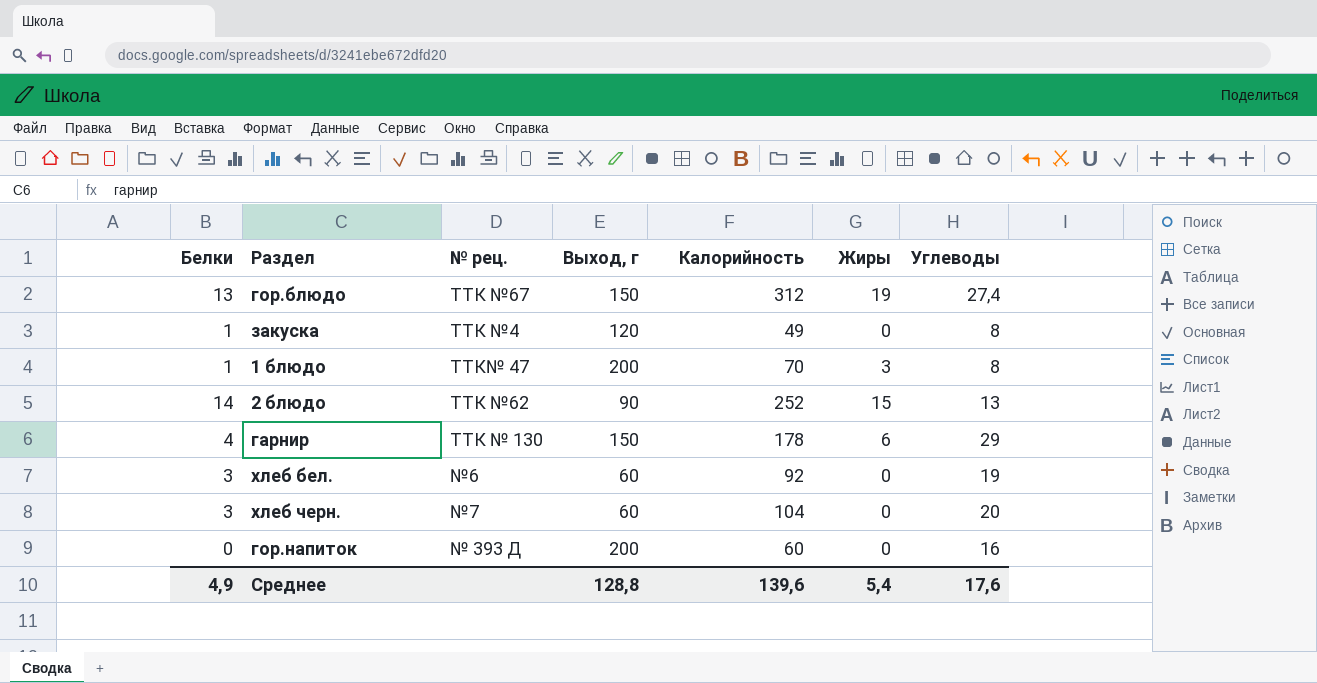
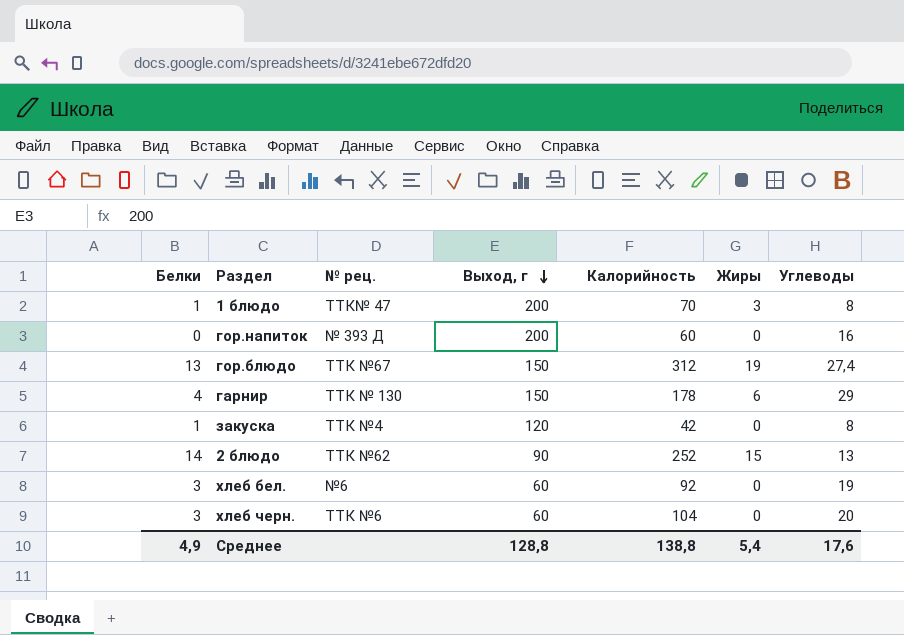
row order: none -> Выход, г descending
закуска | Калорийность: 49 -> 42
хлеб черн. | № рец.: №7 -> ТТК №6
Среднее | Калорийность: 139,6 -> 138,8

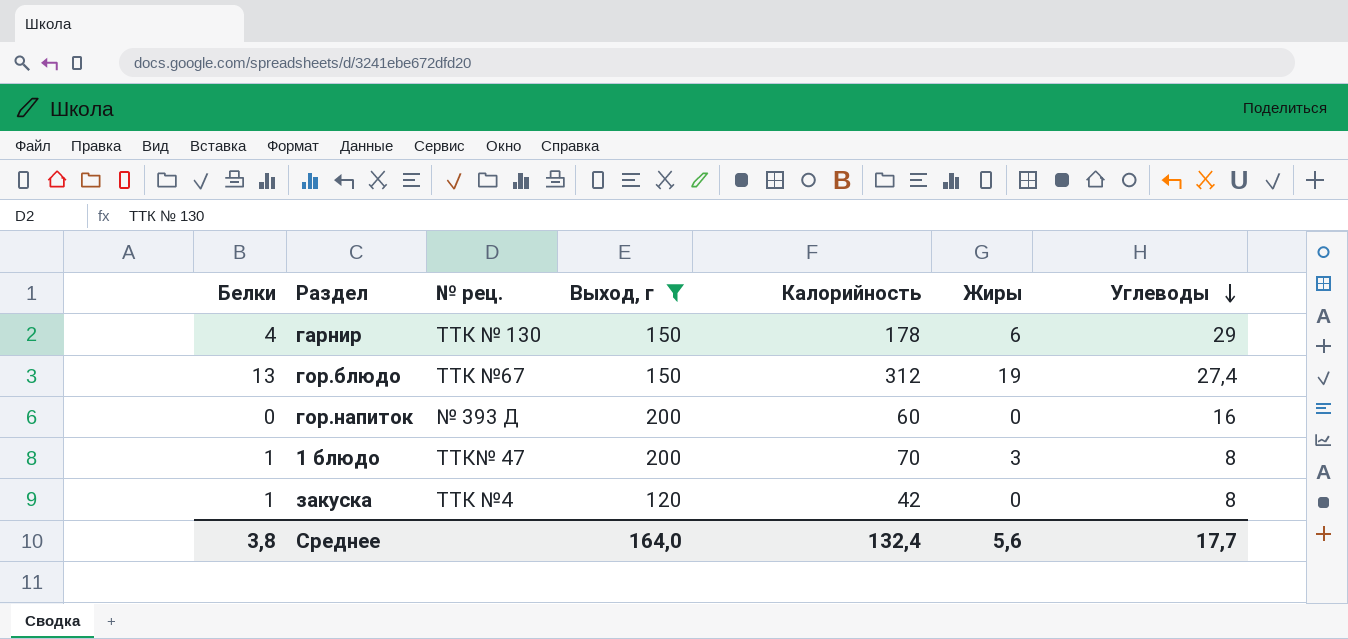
filter: none -> Выход, г >= 120
row order: Выход, г descending -> Углеводы descending
Среднее | Белки: 4,9 -> 3,8
Среднее | Выход, г: 128,8 -> 164,0
Среднее | Калорийность: 138,8 -> 132,4
Среднее | Жиры: 5,4 -> 5,6
Среднее | Углеводы: 17,6 -> 17,7

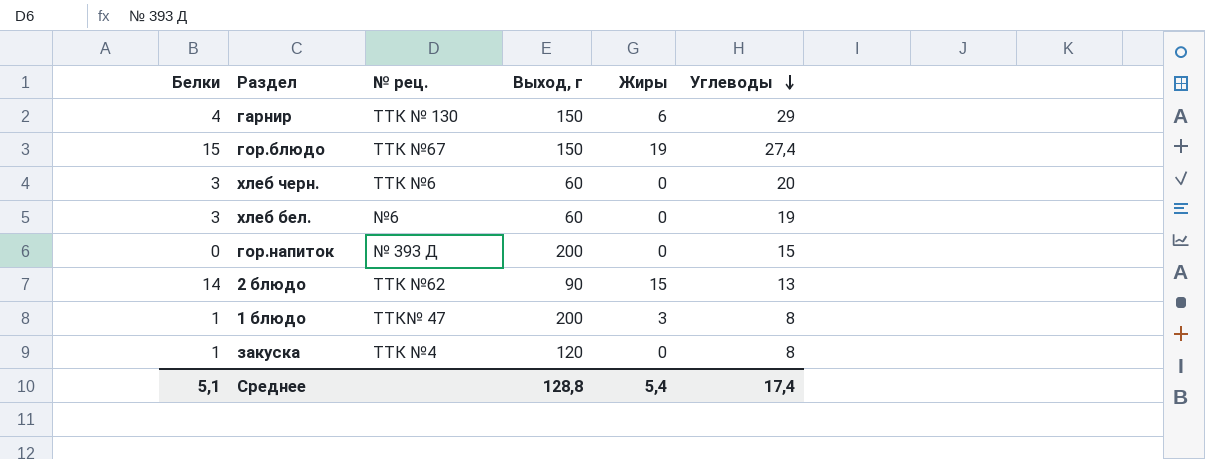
filter: Выход, г >= 120 -> none
column Калорийность | position: 5 -> none
гор.блюдо | Белки: 13 -> 15
гор.напиток | Углеводы: 16 -> 15
Среднее | Белки: 3,8 -> 5,1
Среднее | Выход, г: 164,0 -> 128,8
Среднее | Жиры: 5,6 -> 5,4
Среднее | Углеводы: 17,7 -> 17,4

